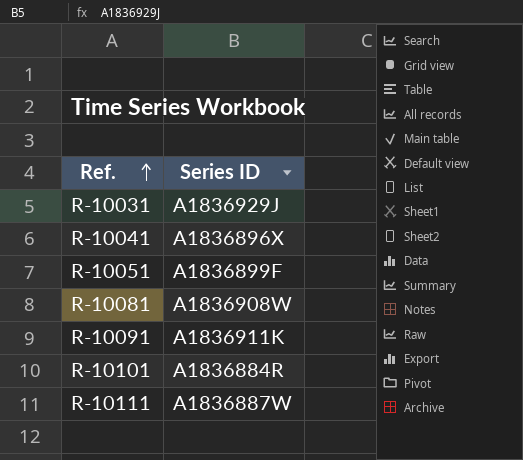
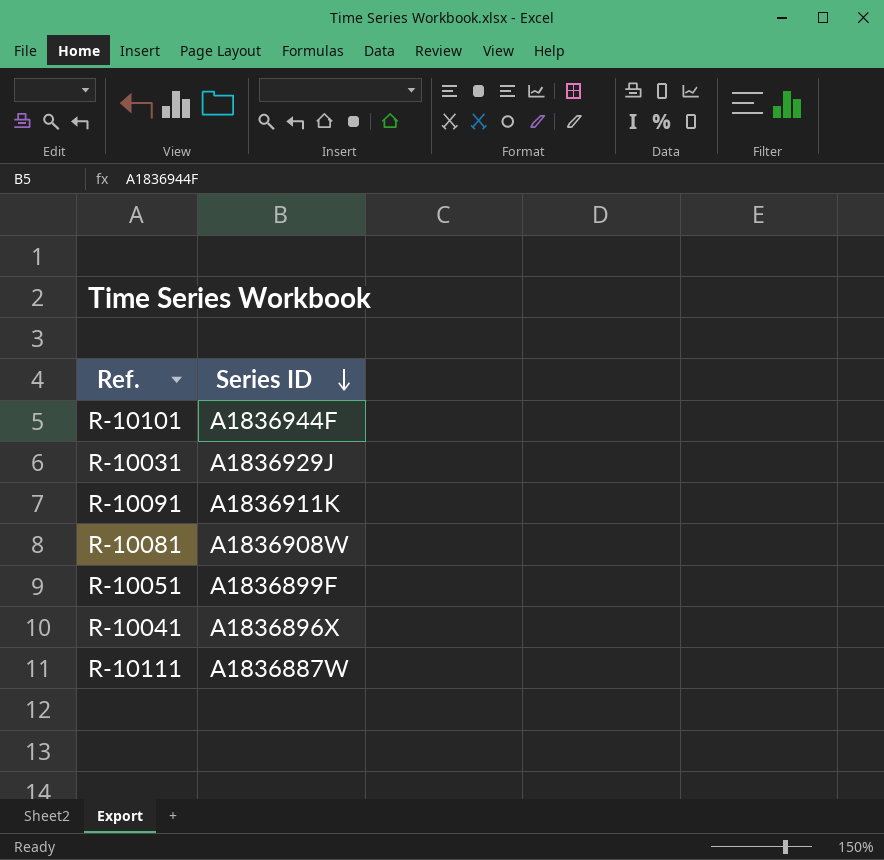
row order: Ref. ascending -> Series ID descending
R-10101 | Series ID: A1836884R -> A1836944F

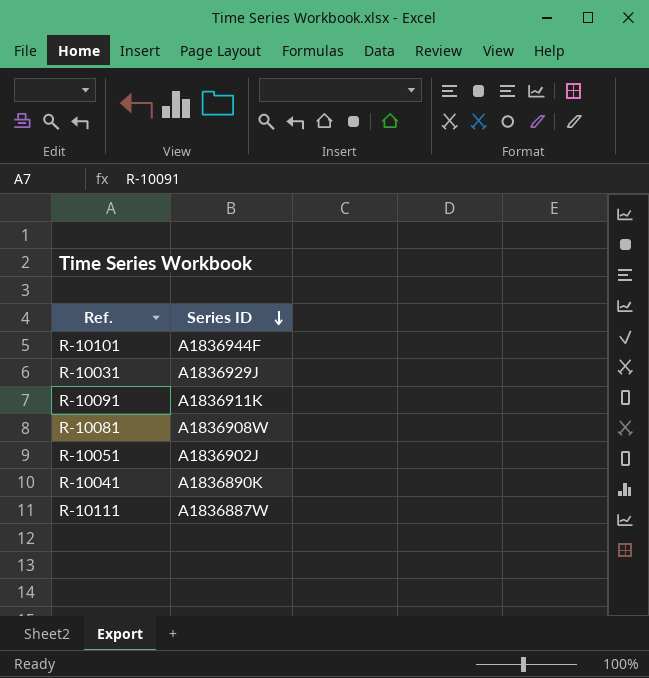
R-10051 | Series ID: A1836899F -> A1836902J
R-10041 | Series ID: A1836896X -> A1836890K

